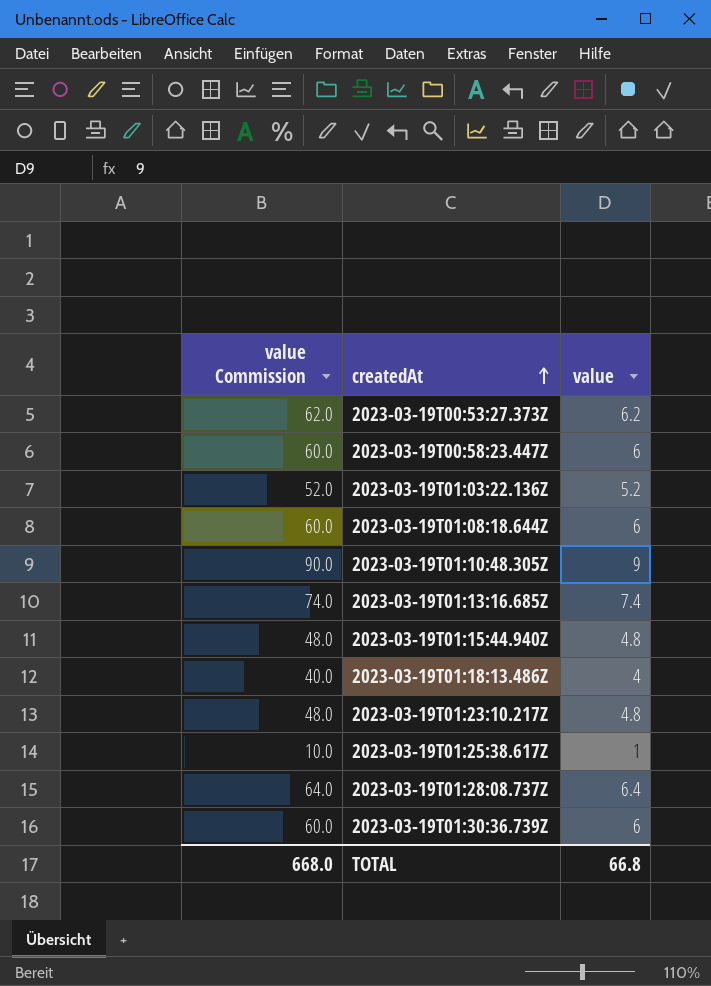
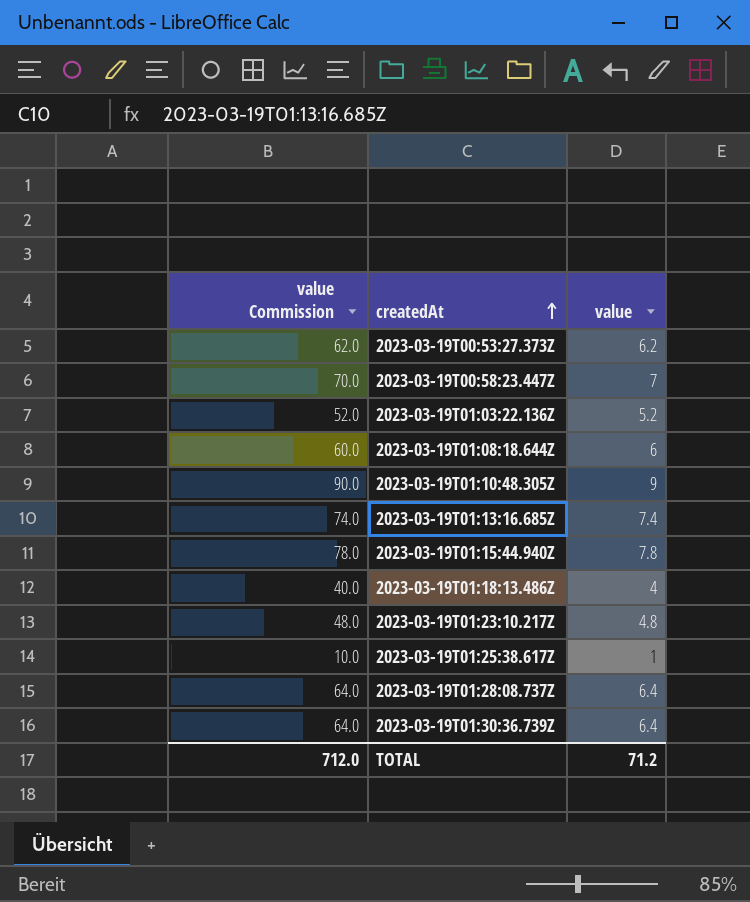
2023-03-19T00:58:23.447Z | value Commission: 60.0 -> 70.0
2023-03-19T00:58:23.447Z | value: 6 -> 7
2023-03-19T01:15:44.940Z | value Commission: 48.0 -> 78.0
2023-03-19T01:15:44.940Z | value: 4.8 -> 7.8
2023-03-19T01:30:36.739Z | value Commission: 60.0 -> 64.0
2023-03-19T01:30:36.739Z | value: 6 -> 6.4
TOTAL | value Commission: 668.0 -> 712.0
TOTAL | value: 66.8 -> 71.2

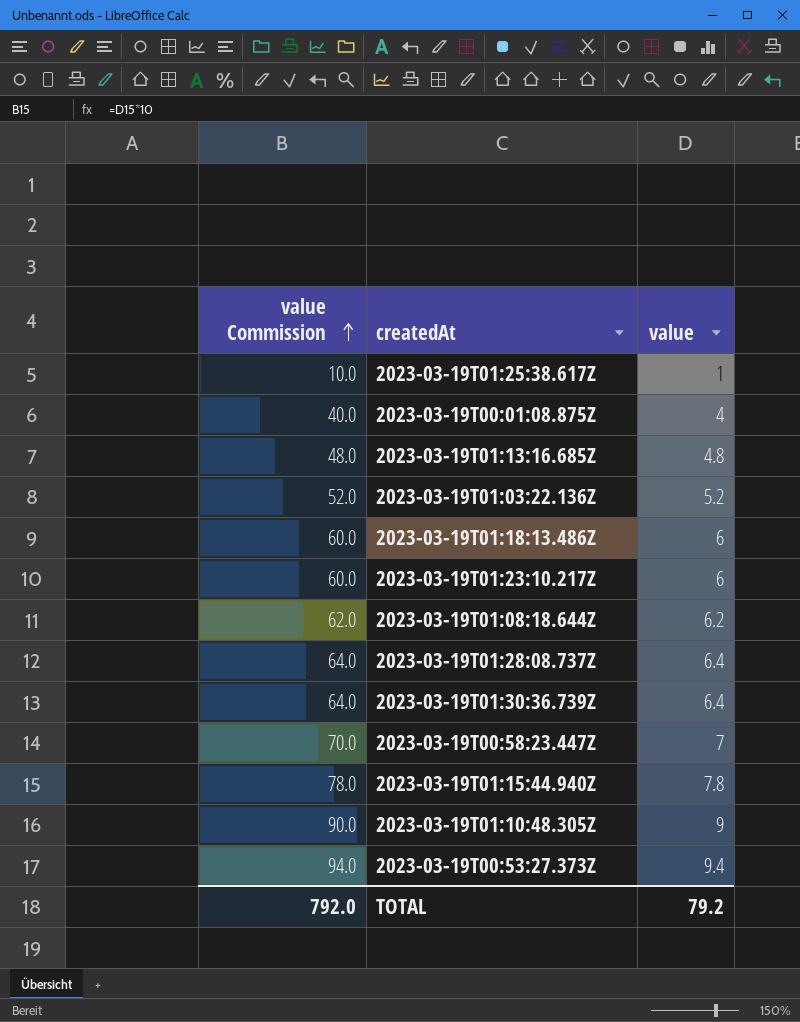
row order: createdAt ascending -> value Commission ascending
row 2023-03-19T00:01:08.875Z: none -> 40.0 | 4
2023-03-19T01:13:16.685Z | value Commission: 74.0 -> 48.0
2023-03-19T01:13:16.685Z | value: 7.4 -> 4.8
2023-03-19T01:18:13.486Z | value Commission: 40.0 -> 60.0
2023-03-19T01:18:13.486Z | value: 4 -> 6
2023-03-19T01:23:10.217Z | value Commission: 48.0 -> 60.0
2023-03-19T01:23:10.217Z | value: 4.8 -> 6
2023-03-19T01:08:18.644Z | value Commission: 60.0 -> 62.0
2023-03-19T01:08:18.644Z | value: 6 -> 6.2
2023-03-19T00:53:27.373Z | value Commission: 62.0 -> 94.0
2023-03-19T00:53:27.373Z | value: 6.2 -> 9.4
TOTAL | value Commission: 712.0 -> 792.0
TOTAL | value: 71.2 -> 79.2

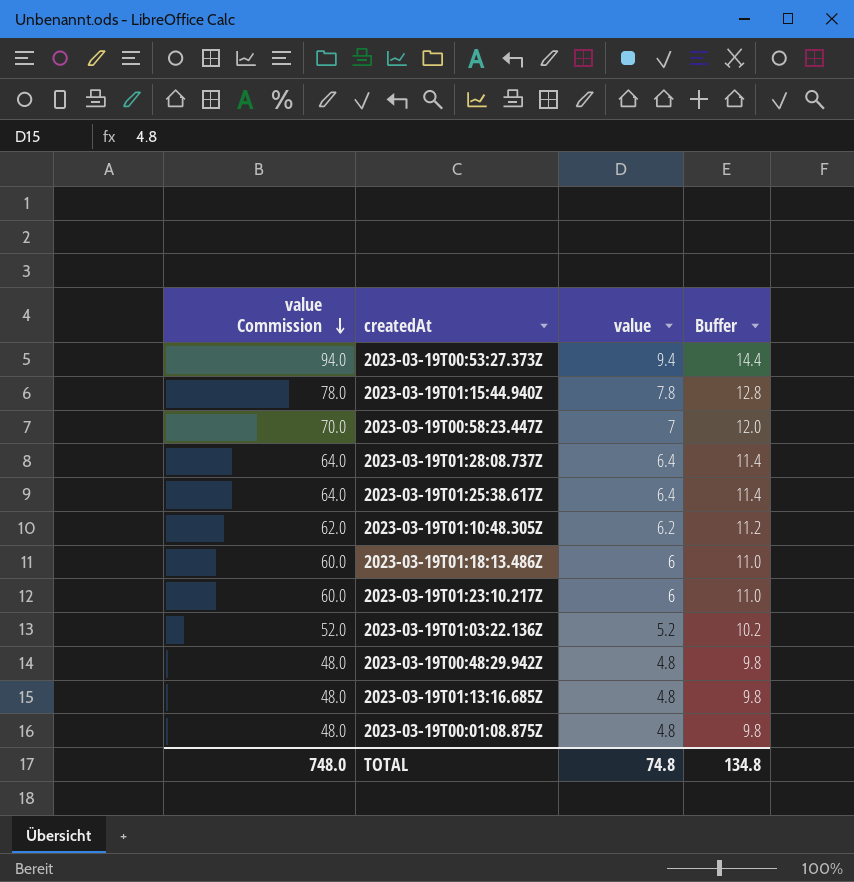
row order: value Commission ascending -> value Commission descending
column Buffer | formula: none -> [value] + 5
row 2023-03-19T01:08:18.644Z: 62.0 | 6.2 -> none
row 2023-03-19T01:30:36.739Z: 64.0 | 6.4 -> none
2023-03-19T01:25:38.617Z | value Commission: 10.0 -> 64.0
2023-03-19T01:25:38.617Z | value: 1 -> 6.4
2023-03-19T01:10:48.305Z | value Commission: 90.0 -> 62.0
2023-03-19T01:10:48.305Z | value: 9 -> 6.2
row 2023-03-19T00:48:29.942Z: none -> 48.0 | 4.8 | 9.8
2023-03-19T00:01:08.875Z | value Commission: 40.0 -> 48.0
2023-03-19T00:01:08.875Z | value: 4 -> 4.8
TOTAL | value Commission: 792.0 -> 748.0
TOTAL | value: 79.2 -> 74.8

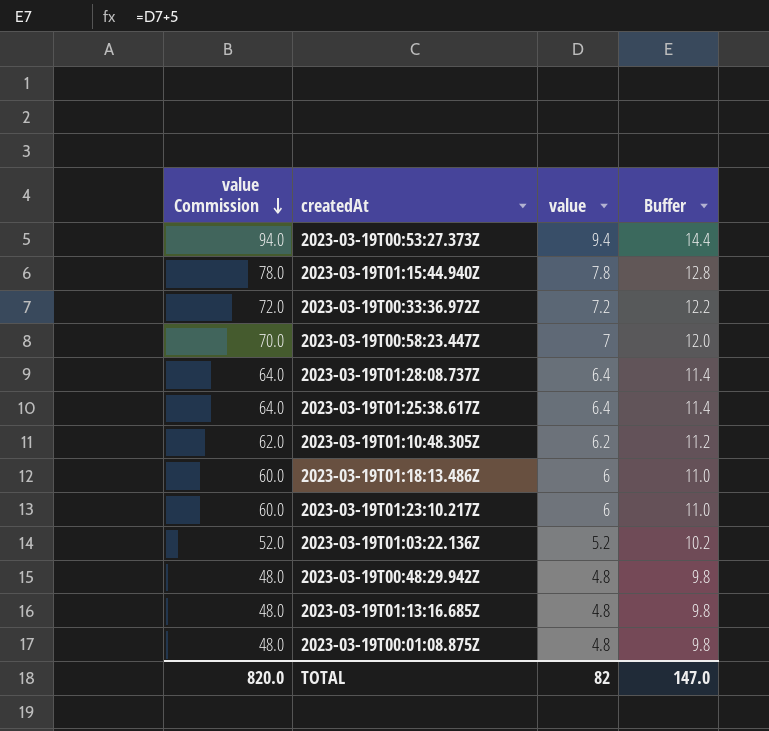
row 2023-03-19T00:33:36.972Z: none -> 72.0 | 7.2 | 12.2
TOTAL | value Commission: 748.0 -> 820.0
TOTAL | value: 74.8 -> 82
TOTAL | Buffer: 134.8 -> 147.0

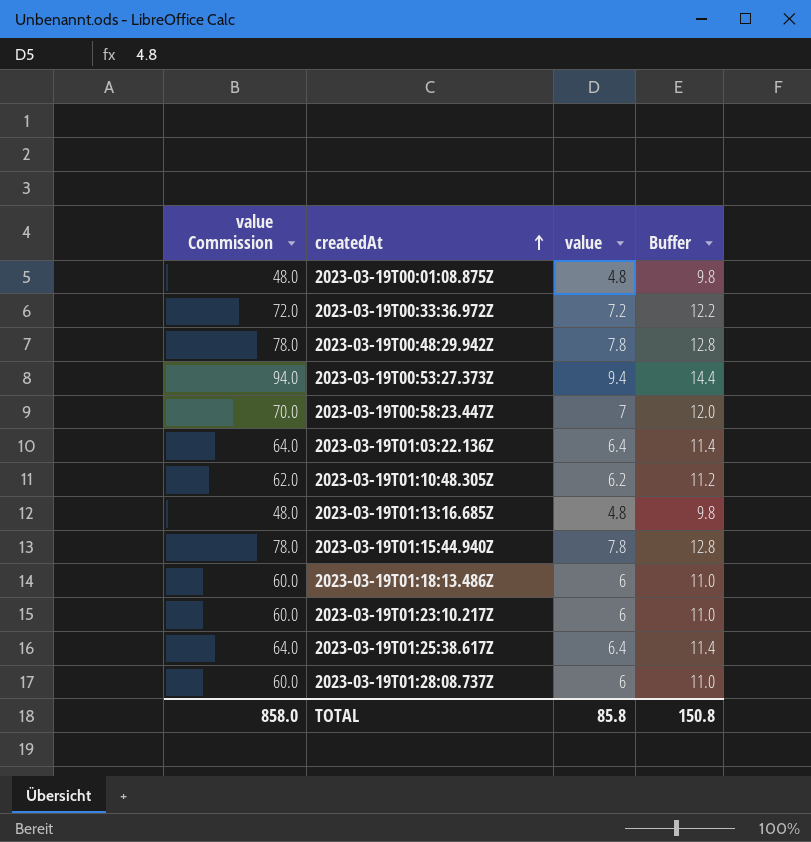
row order: value Commission descending -> createdAt ascending
2023-03-19T00:48:29.942Z | value Commission: 48.0 -> 78.0
2023-03-19T00:48:29.942Z | value: 4.8 -> 7.8
2023-03-19T00:48:29.942Z | Buffer: 9.8 -> 12.8
2023-03-19T01:03:22.136Z | value Commission: 52.0 -> 64.0
2023-03-19T01:03:22.136Z | value: 5.2 -> 6.4
2023-03-19T01:03:22.136Z | Buffer: 10.2 -> 11.4
2023-03-19T01:28:08.737Z | value Commission: 64.0 -> 60.0
2023-03-19T01:28:08.737Z | value: 6.4 -> 6
2023-03-19T01:28:08.737Z | Buffer: 11.4 -> 11.0
TOTAL | value Commission: 820.0 -> 858.0
TOTAL | value: 82 -> 85.8
TOTAL | Buffer: 147.0 -> 150.8

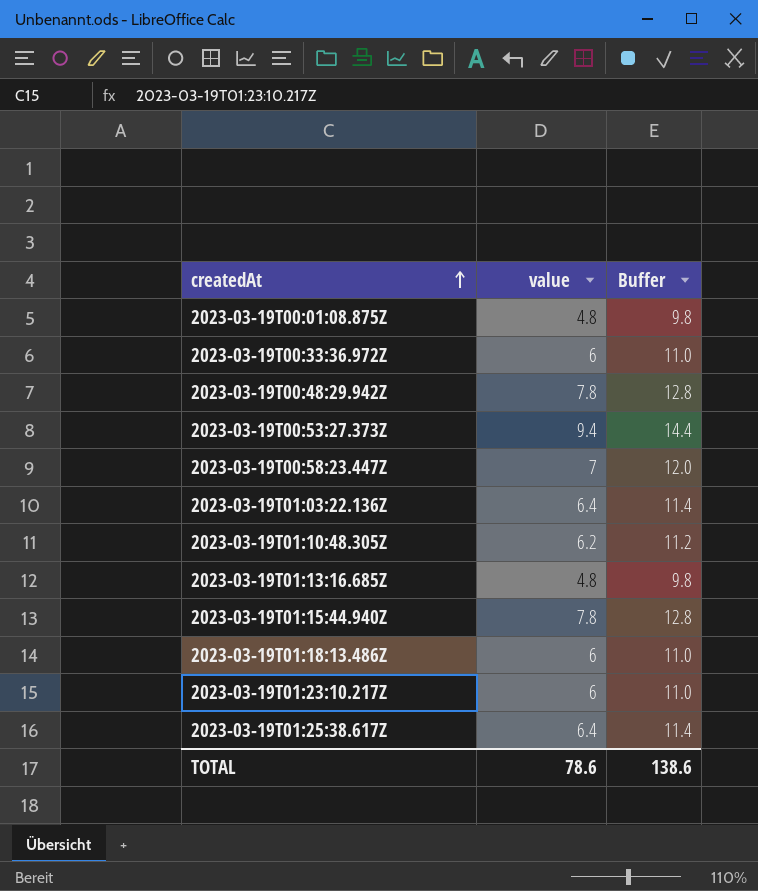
column value Commission | formula: [value] * 10 -> none
row 2023-03-19T01:28:08.737Z: 60.0 | 6 | 11.0 -> none
2023-03-19T00:33:36.972Z | value: 7.2 -> 6
2023-03-19T00:33:36.972Z | Buffer: 12.2 -> 11.0
TOTAL | value: 85.8 -> 78.6
TOTAL | Buffer: 150.8 -> 138.6

